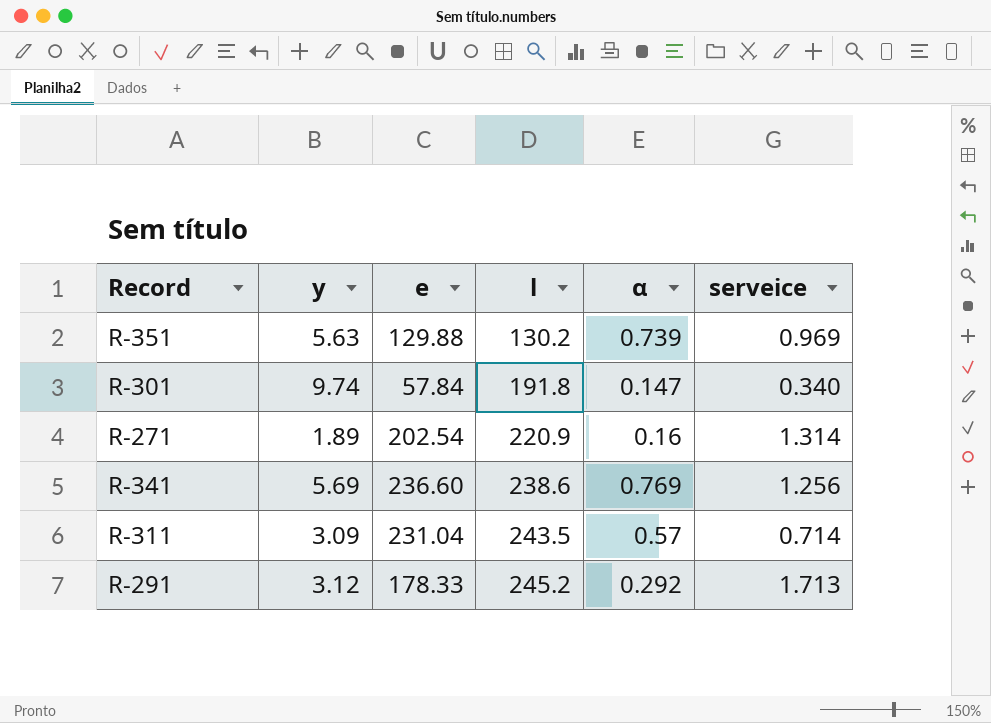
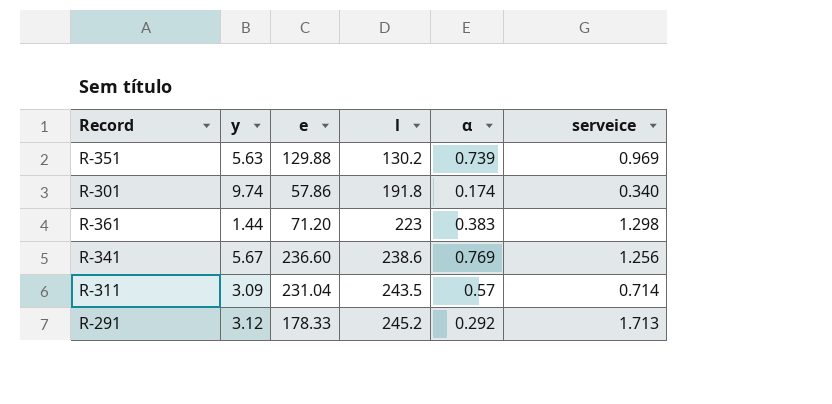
row R-271: 1.89 | 202.54 | 220.9 | 0.16 | 1.314 -> none
R-301 | e: 57.84 -> 57.86
R-301 | α: 0.147 -> 0.174
row R-361: none -> 1.44 | 71.20 | 223 | 0.383 | 1.298
R-341 | y: 5.69 -> 5.67

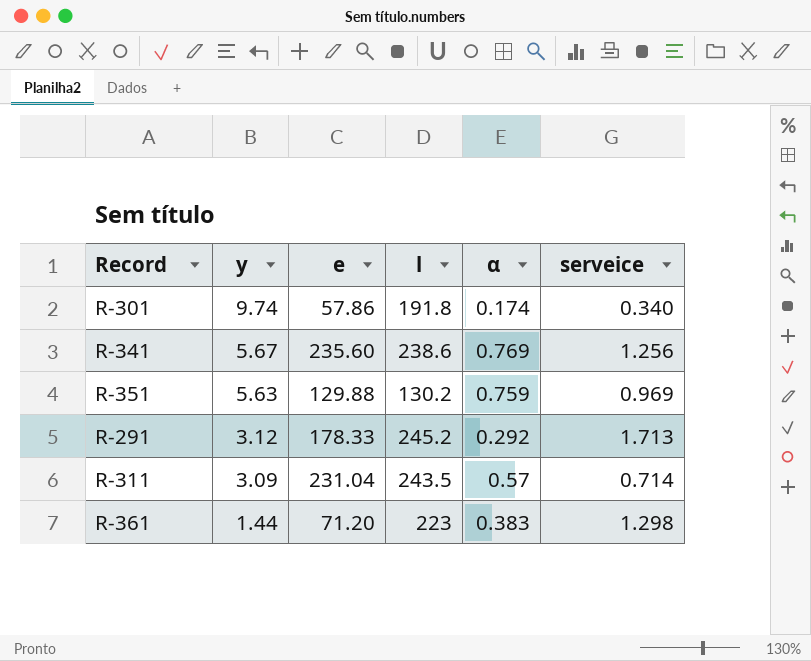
row order: l ascending -> y descending
R-341 | e: 236.60 -> 235.60
R-351 | α: 0.739 -> 0.759

